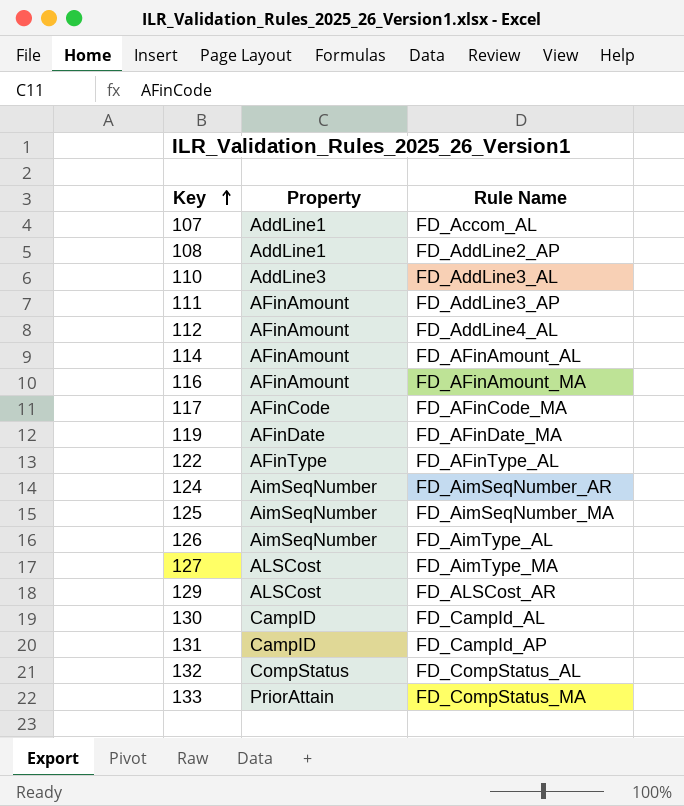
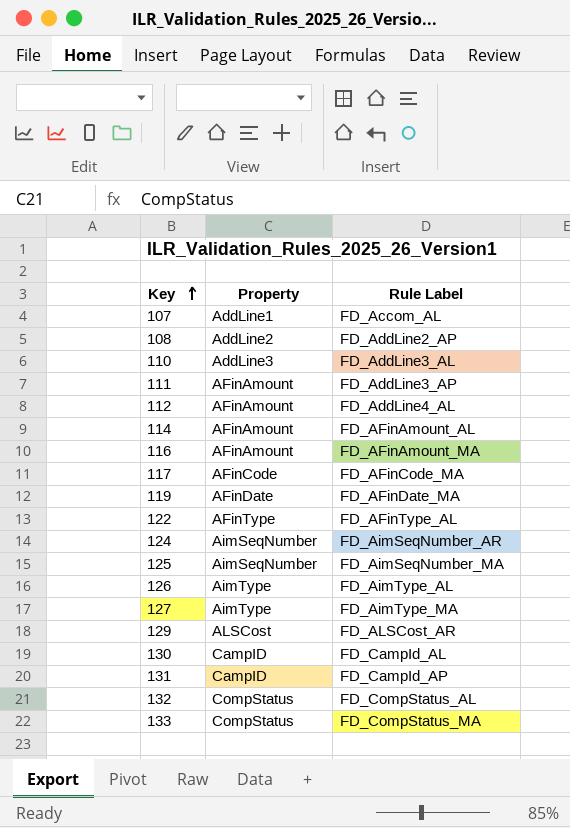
column name: Rule Name -> Rule Label
108 | Property: AddLine1 -> AddLine2
126 | Property: AimSeqNumber -> AimType
127 | Property: ALSCost -> AimType
133 | Property: PriorAttain -> CompStatus

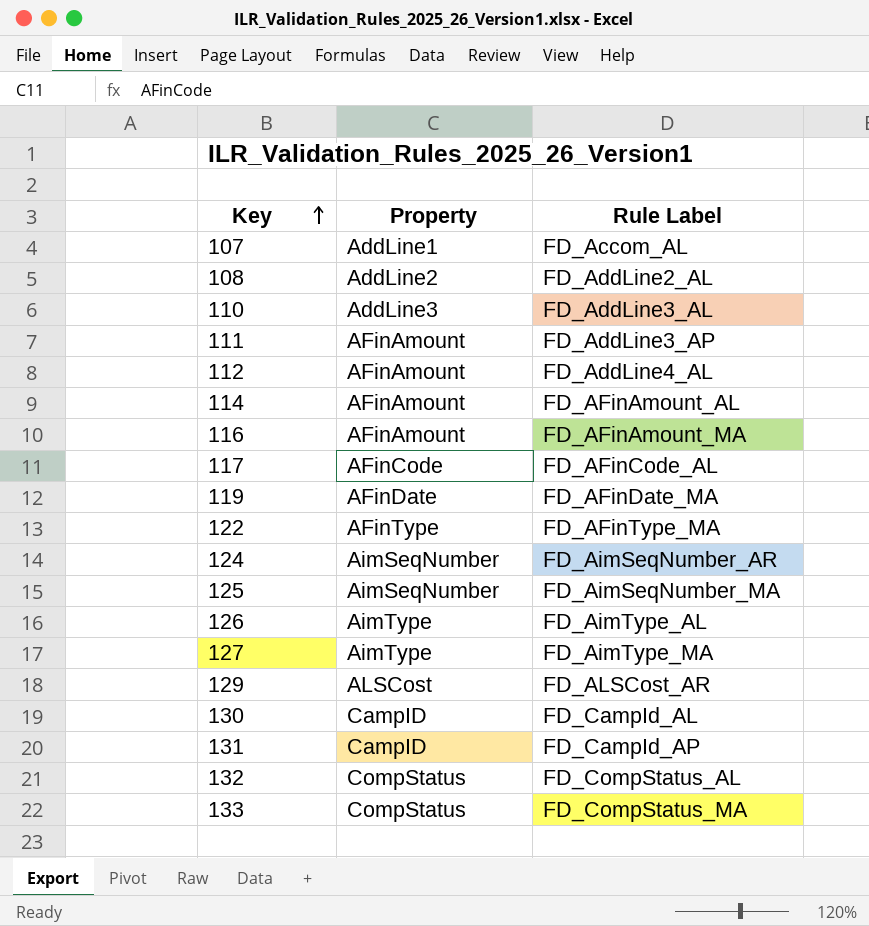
108 | Rule Label: FD_AddLine2_AP -> FD_AddLine2_AL
117 | Rule Label: FD_AFinCode_MA -> FD_AFinCode_AL
122 | Rule Label: FD_AFinType_AL -> FD_AFinType_MA

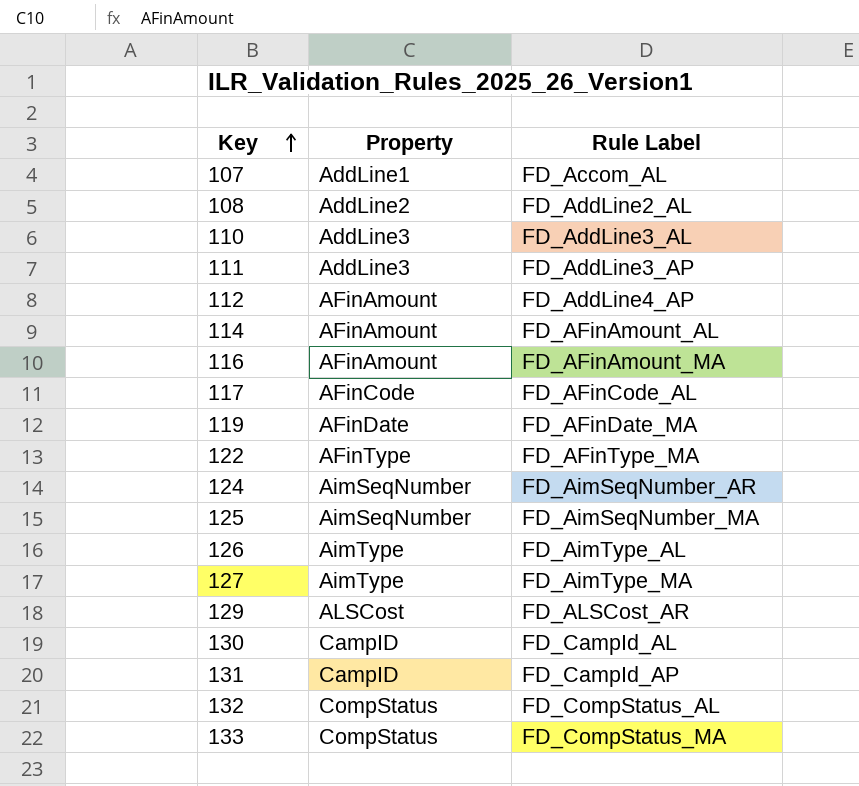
111 | Property: AFinAmount -> AddLine3
112 | Rule Label: FD_AddLine4_AL -> FD_AddLine4_AP

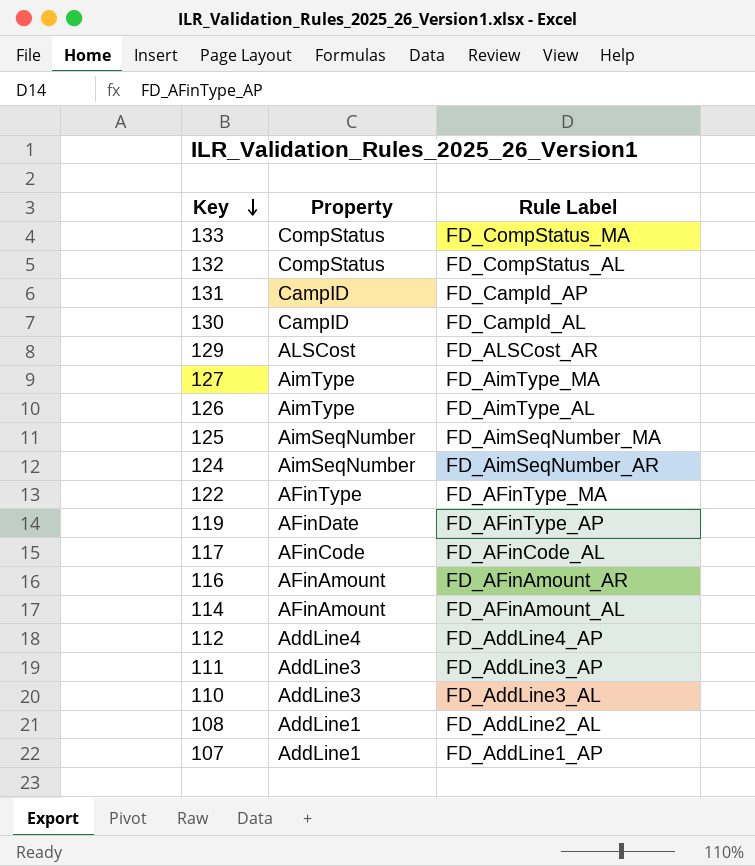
row order: Key ascending -> Key descending
119 | Rule Label: FD_AFinDate_MA -> FD_AFinType_AP
116 | Rule Label: FD_AFinAmount_MA -> FD_AFinAmount_AR
112 | Property: AFinAmount -> AddLine4
108 | Property: AddLine2 -> AddLine1
107 | Rule Label: FD_Accom_AL -> FD_AddLine1_AP

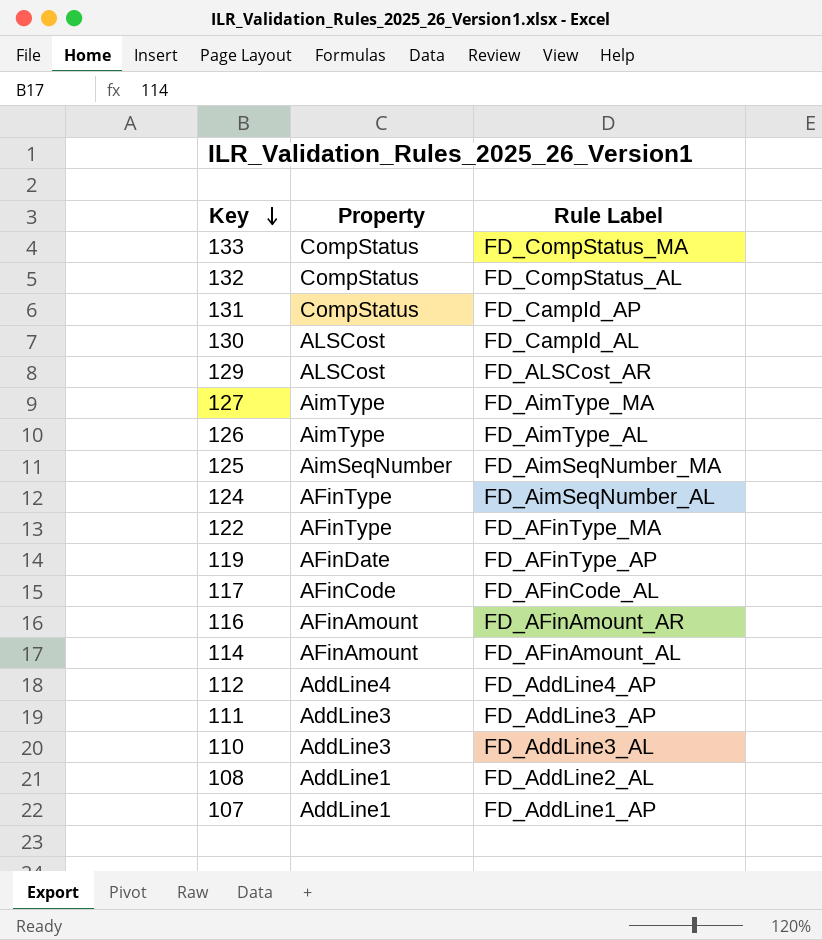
131 | Property: CampID -> CompStatus
130 | Property: CampID -> ALSCost
124 | Property: AimSeqNumber -> AFinType
124 | Rule Label: FD_AimSeqNumber_AR -> FD_AimSeqNumber_AL

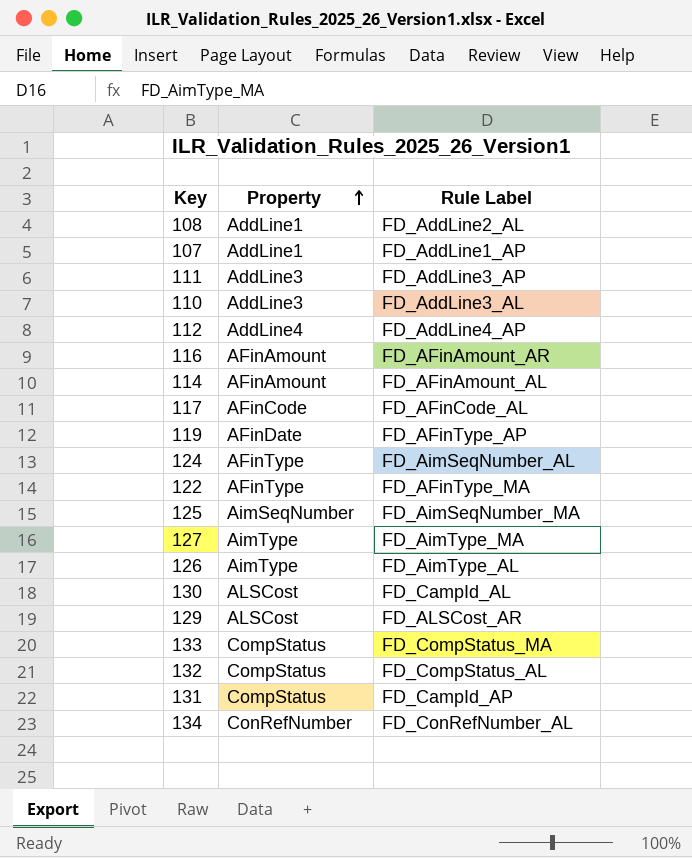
row order: Key descending -> Property ascending
row 134: none -> ConRefNumber | FD_ConRefNumber_AL

